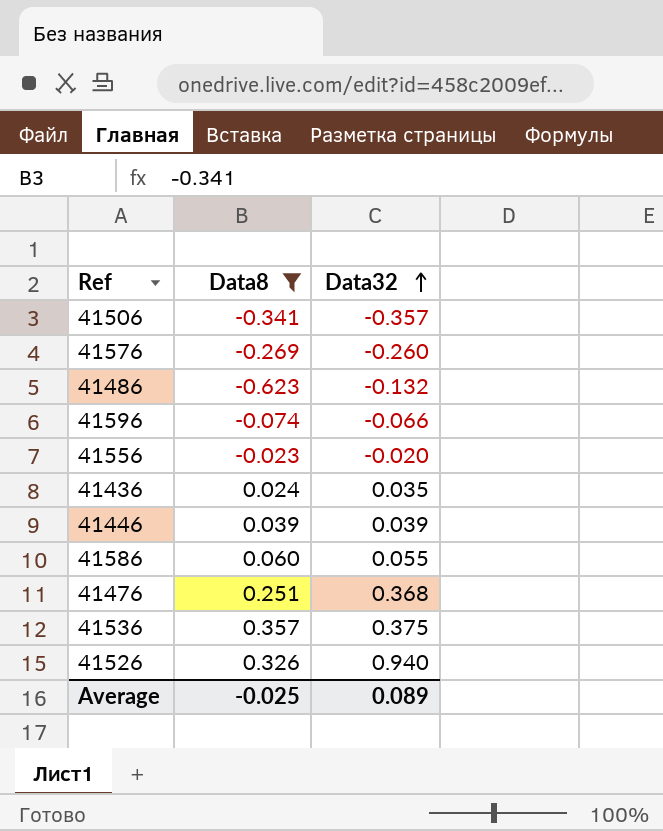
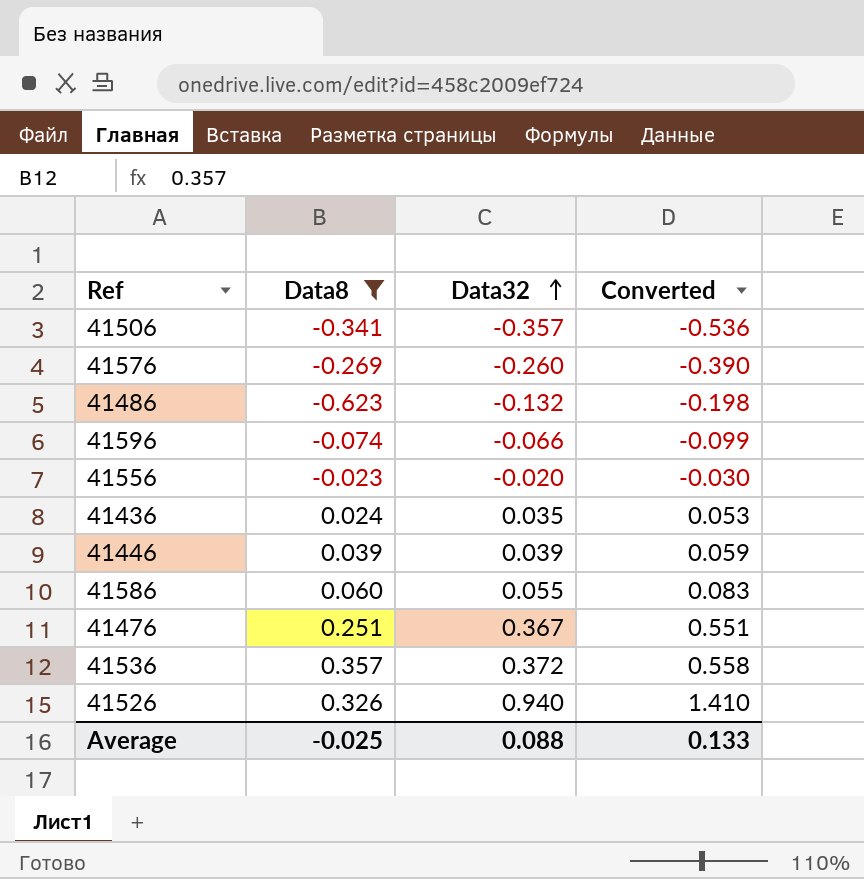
column Converted | formula: none -> [Data32] * 1.5
41476 | Data32: 0.368 -> 0.367
41536 | Data32: 0.375 -> 0.372
Average | Data32: 0.089 -> 0.088

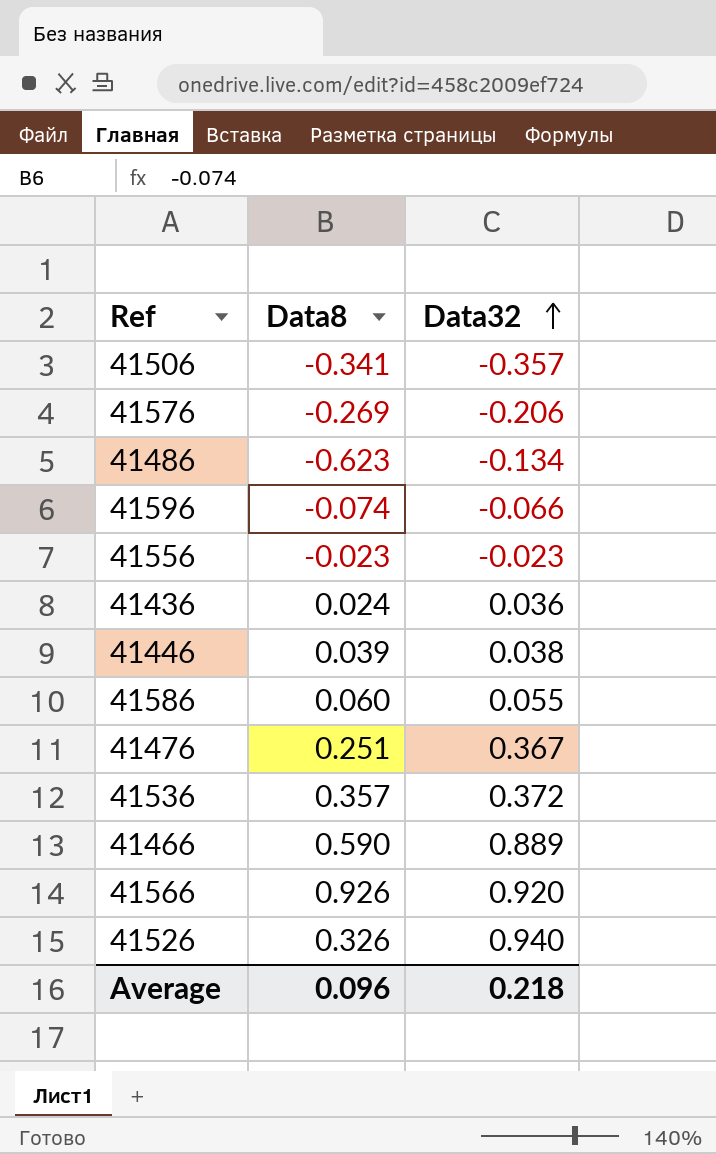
filter: Data8 <= 0.357 -> none
column Converted | formula: [Data32] * 1.5 -> none
41576 | Data32: -0.260 -> -0.206
41486 | Data32: -0.132 -> -0.134
41556 | Data32: -0.020 -> -0.023
41436 | Data32: 0.035 -> 0.036
41446 | Data32: 0.039 -> 0.038
Average | Data8: -0.025 -> 0.096
Average | Data32: 0.088 -> 0.218

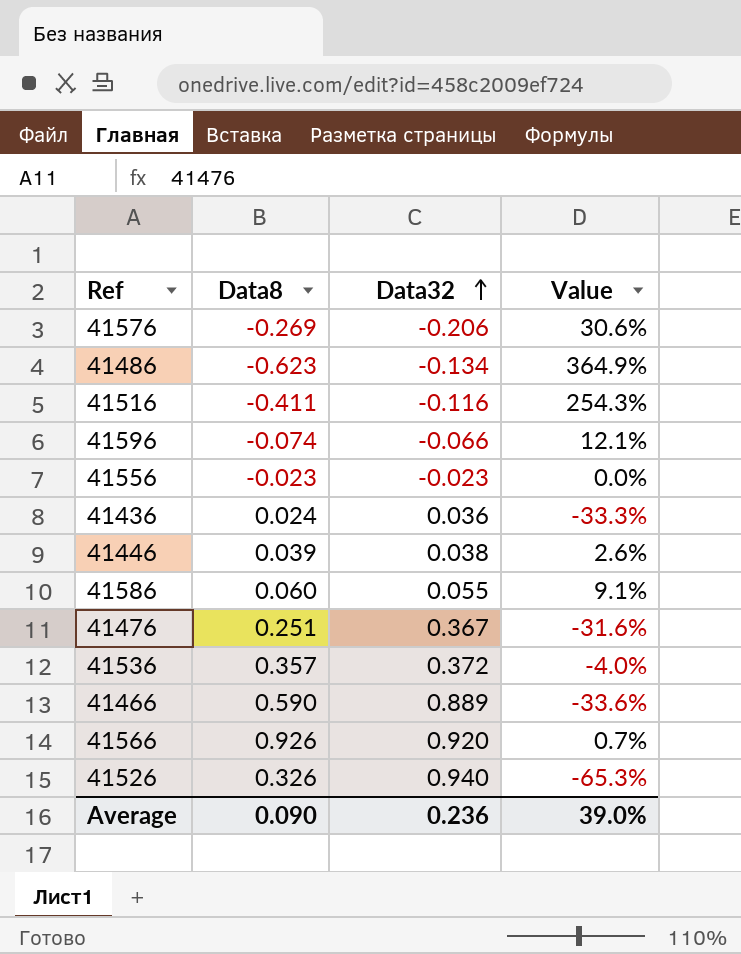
column Value | formula: none -> ([Data8] - [Data32]) / [Data32]
row 41506: -0.341 | -0.357 -> none
row 41516: none -> -0.411 | -0.116 | 254.3%
Average | Data8: 0.096 -> 0.090
Average | Data32: 0.218 -> 0.236

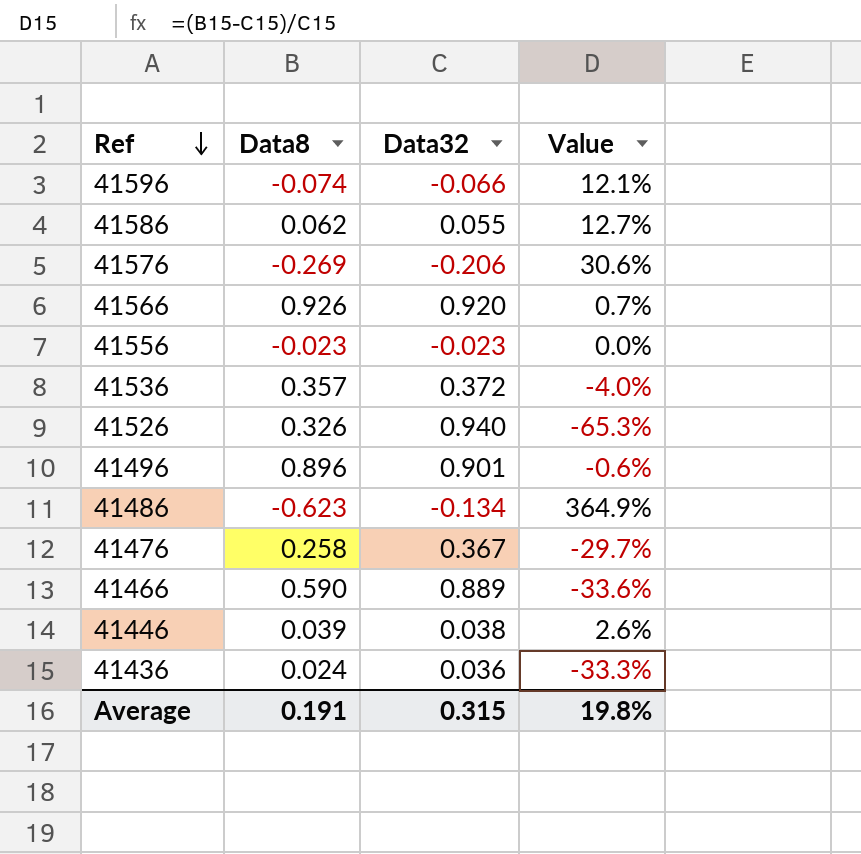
row order: Data32 ascending -> Ref descending
row 41516: -0.411 | -0.116 | 254.3% -> none
41586 | Data8: 0.060 -> 0.062
41586 | Value: 9.1% -> 12.7%
row 41496: none -> 0.896 | 0.901 | -0.6%
41476 | Data8: 0.251 -> 0.258
41476 | Value: -31.6% -> -29.7%
Average | Data8: 0.090 -> 0.191
Average | Data32: 0.236 -> 0.315
Average | Value: 39.0% -> 19.8%

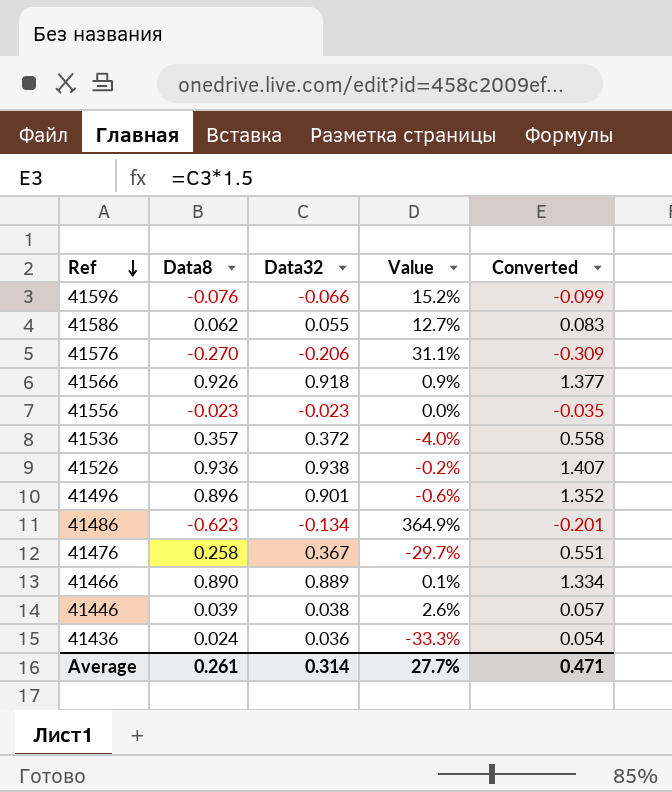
column Converted | formula: none -> [Data32] * 1.5
41596 | Data8: -0.074 -> -0.076
41596 | Value: 12.1% -> 15.2%
41576 | Data8: -0.269 -> -0.270
41576 | Value: 30.6% -> 31.1%
41566 | Data32: 0.920 -> 0.918
41566 | Value: 0.7% -> 0.9%
41526 | Data8: 0.326 -> 0.936
41526 | Data32: 0.940 -> 0.938
41526 | Value: -65.3% -> -0.2%
41466 | Data8: 0.590 -> 0.890
41466 | Value: -33.6% -> 0.1%
Average | Data8: 0.191 -> 0.261
Average | Data32: 0.315 -> 0.314
Average | Value: 19.8% -> 27.7%

